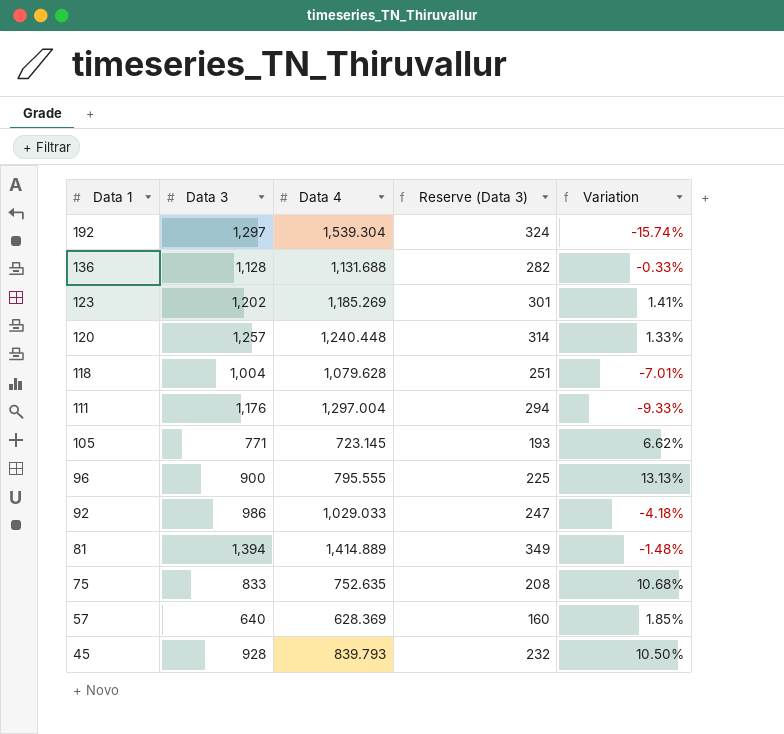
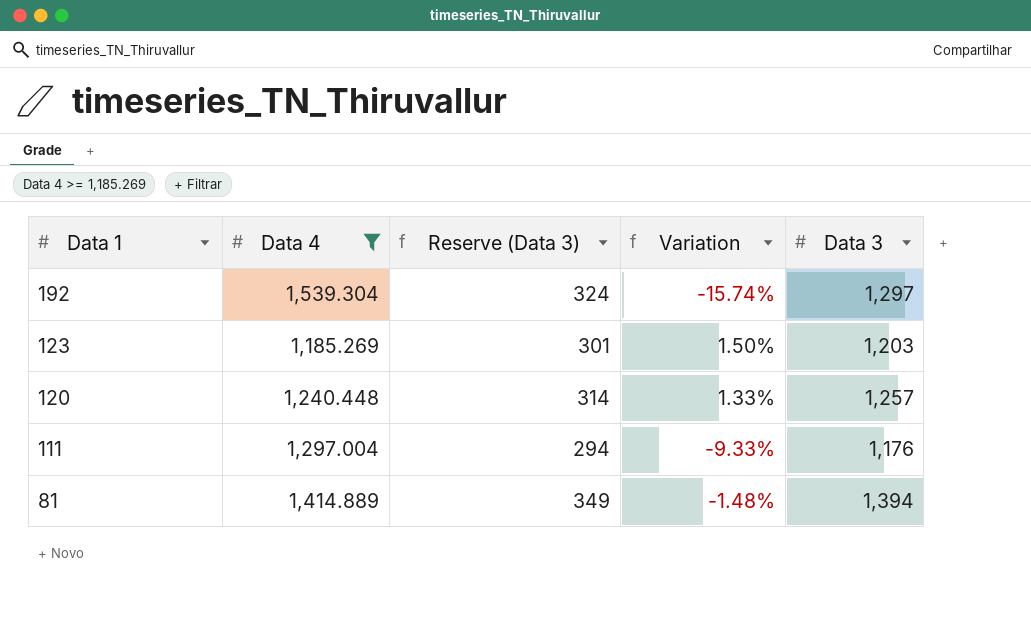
filter: none -> Data 4 >= 1,185.269
column Data 3 | position: 2 -> 5
123 | Variation: 1.41% -> 1.50%
123 | Data 3: 1,202 -> 1,203

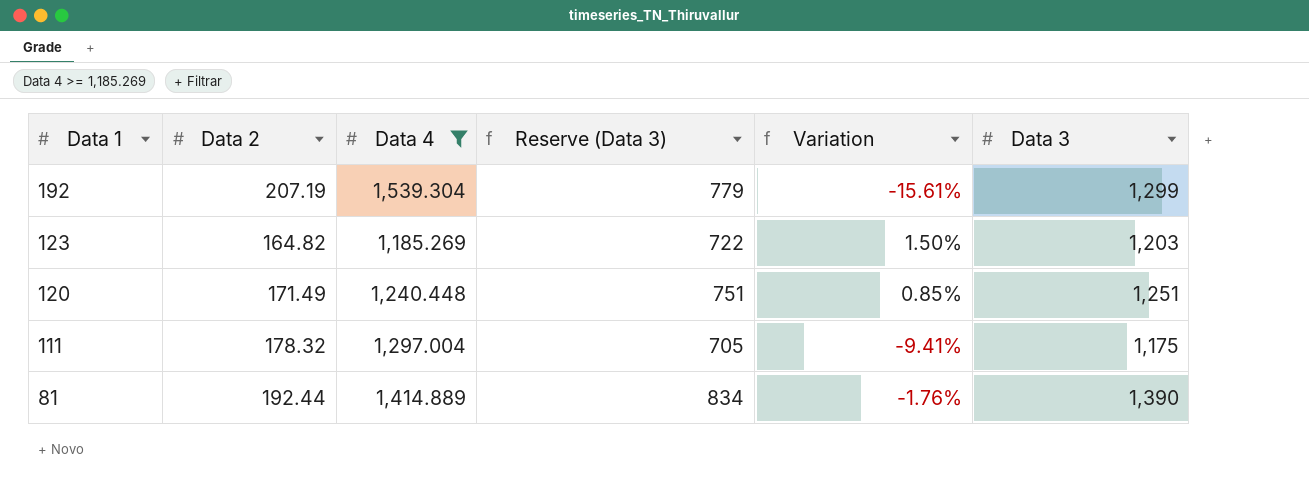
column Data 2 | position: none -> 2
column Reserve (Data 3) | formula: [Data 3] * 0.25 -> [Data 3] * 0.6
192 | Variation: -15.74% -> -15.61%
192 | Data 3: 1,297 -> 1,299
120 | Variation: 1.33% -> 0.85%
120 | Data 3: 1,257 -> 1,251
111 | Variation: -9.33% -> -9.41%
111 | Data 3: 1,176 -> 1,175
81 | Variation: -1.48% -> -1.76%
81 | Data 3: 1,394 -> 1,390

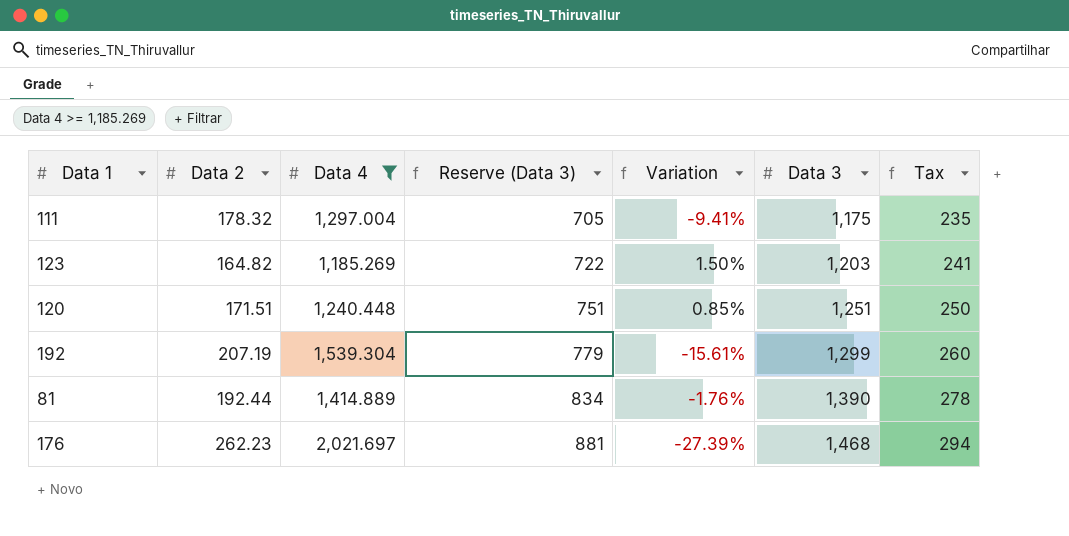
row order: Data 1 descending -> Reserve (Data 3) ascending
column Tax | formula: none -> [Data 3] * 0.2
120 | Data 2: 171.49 -> 171.51
row 176: none -> 262.23 | 2,021.697 | 881 | -27.39% | 1,468 | 294

